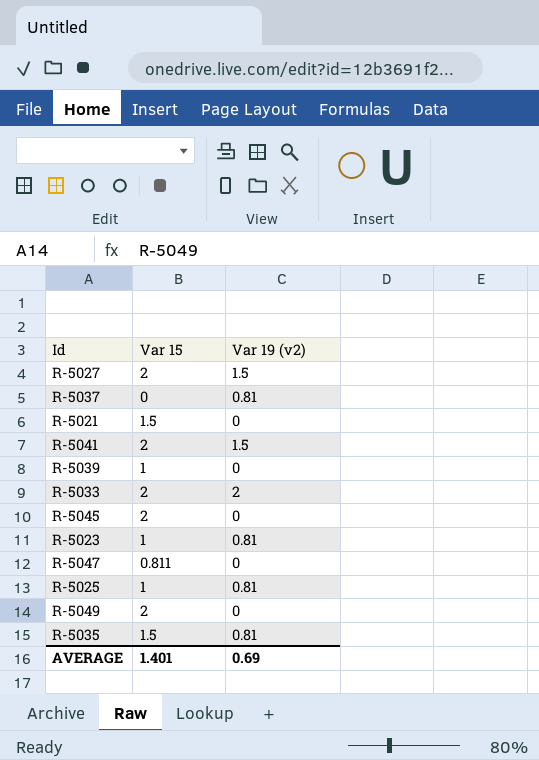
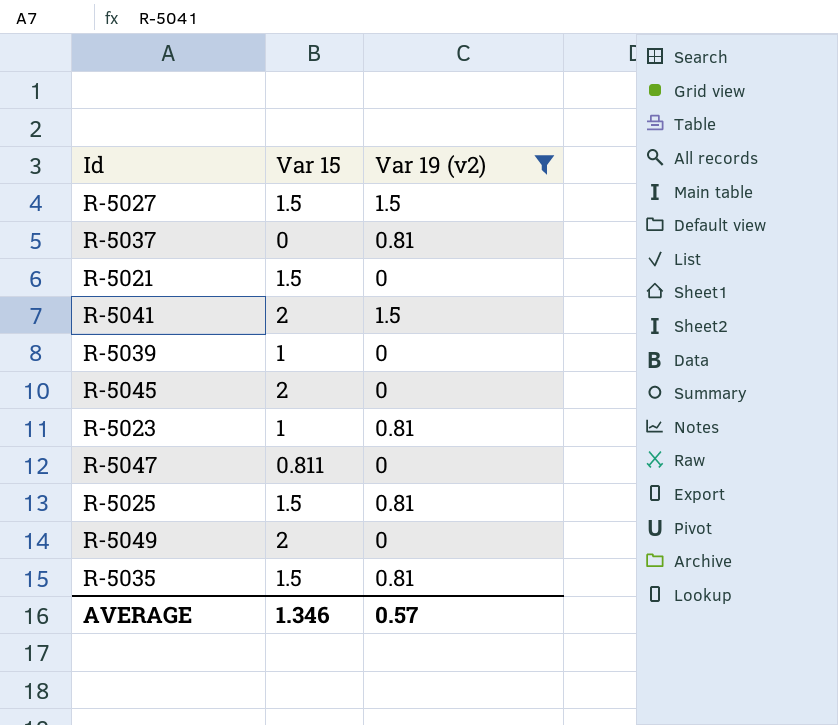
filter: none -> Var 19 (v2) != 2
R-5027 | Var 15: 2 -> 1.5
R-5025 | Var 15: 1 -> 1.5
AVERAGE | Var 15: 1.401 -> 1.346
AVERAGE | Var 19 (v2): 0.69 -> 0.57

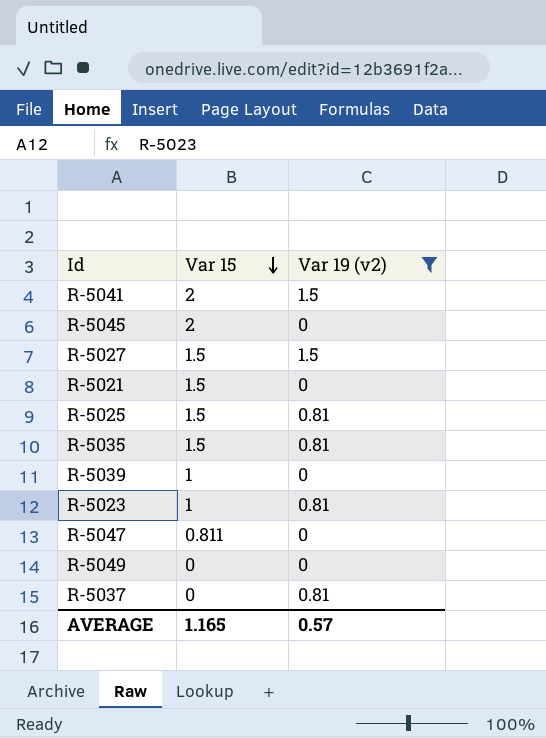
row order: none -> Var 15 descending
R-5049 | Var 15: 2 -> 0
AVERAGE | Var 15: 1.346 -> 1.165

